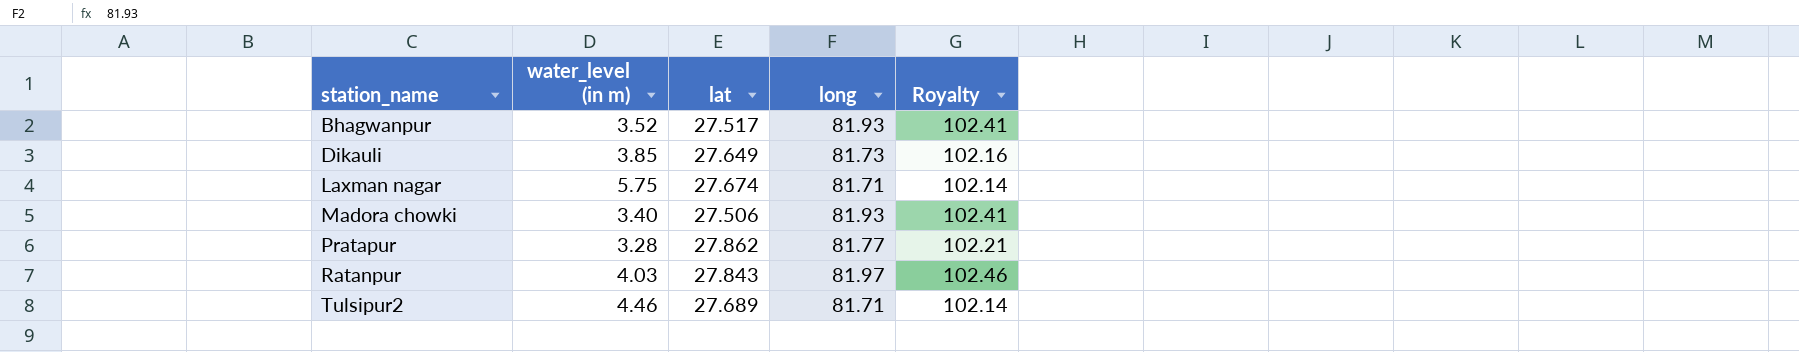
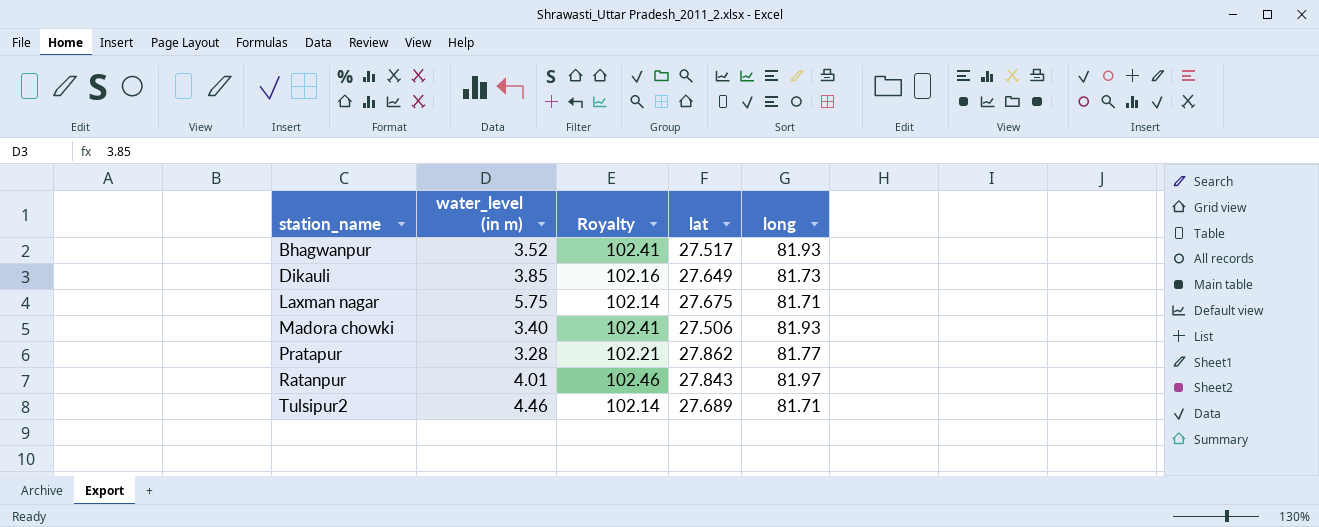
column Royalty | position: 5 -> 3
Laxman nagar | lat: 27.674 -> 27.675
Ratanpur | water_level (in m): 4.03 -> 4.01

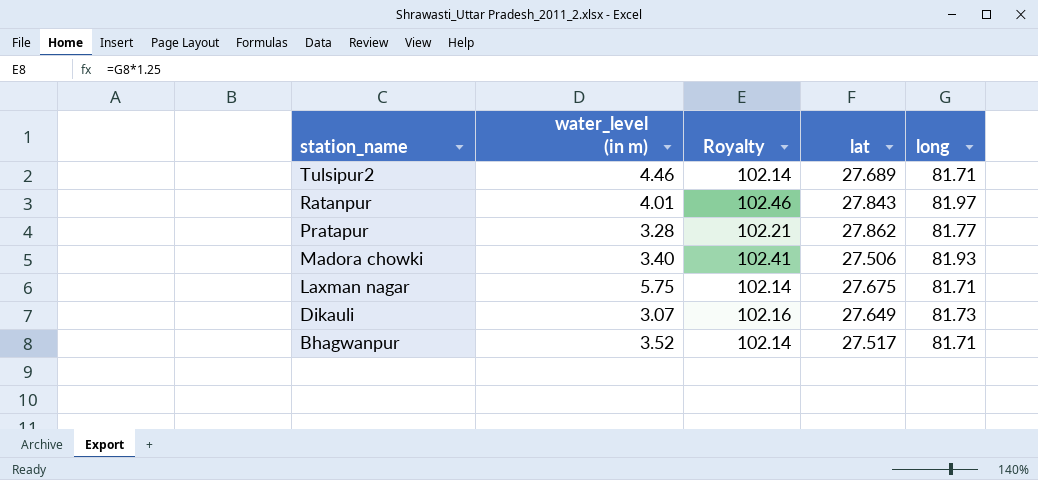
row order: station_name ascending -> station_name descending
Dikauli | water_level (in m): 3.85 -> 3.07
Bhagwanpur | Royalty: 102.41 -> 102.14
Bhagwanpur | long: 81.93 -> 81.71

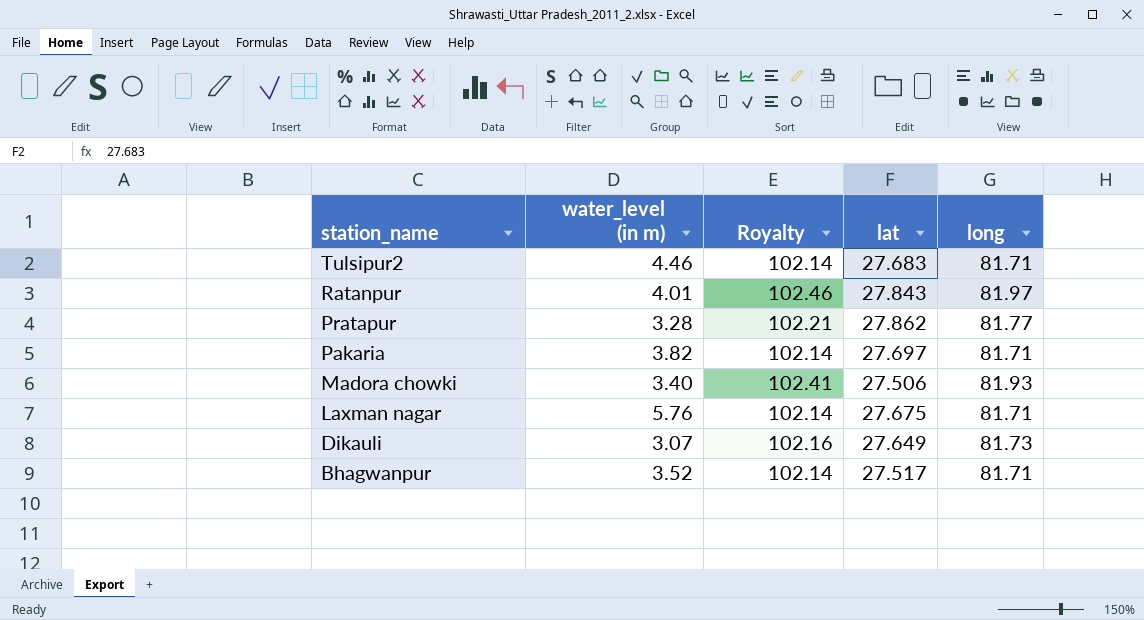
Tulsipur2 | lat: 27.689 -> 27.683
row Pakaria: none -> 3.82 | 102.14 | 27.697 | 81.71
Laxman nagar | water_level (in m): 5.75 -> 5.76

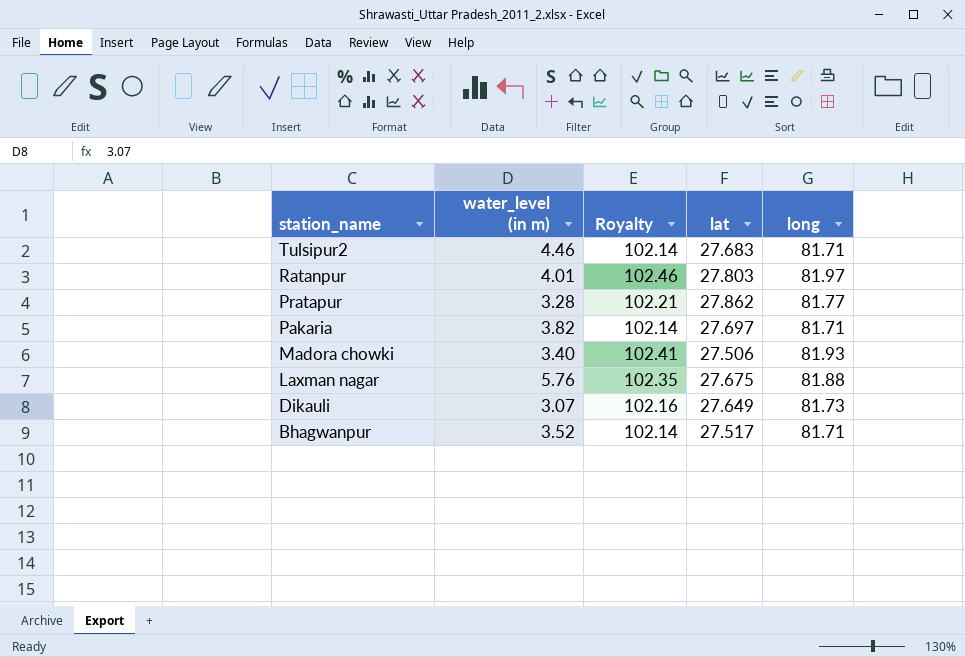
Ratanpur | lat: 27.843 -> 27.803
Laxman nagar | Royalty: 102.14 -> 102.35
Laxman nagar | long: 81.71 -> 81.88

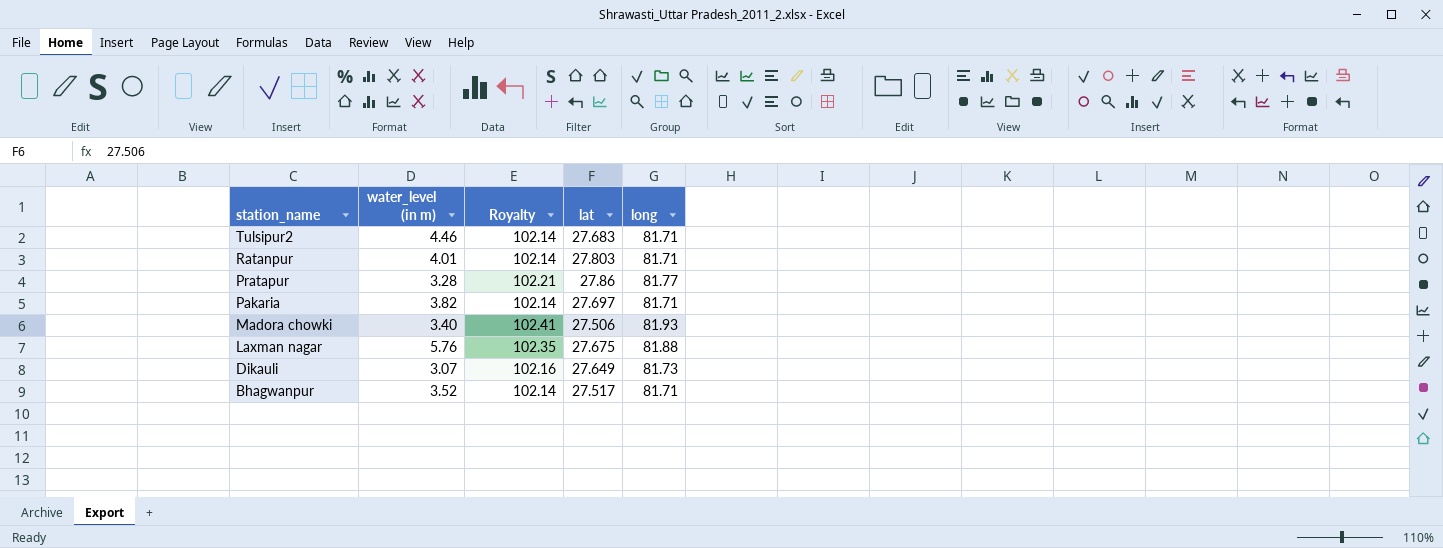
Ratanpur | Royalty: 102.46 -> 102.14
Ratanpur | long: 81.97 -> 81.71
Pratapur | lat: 27.862 -> 27.86

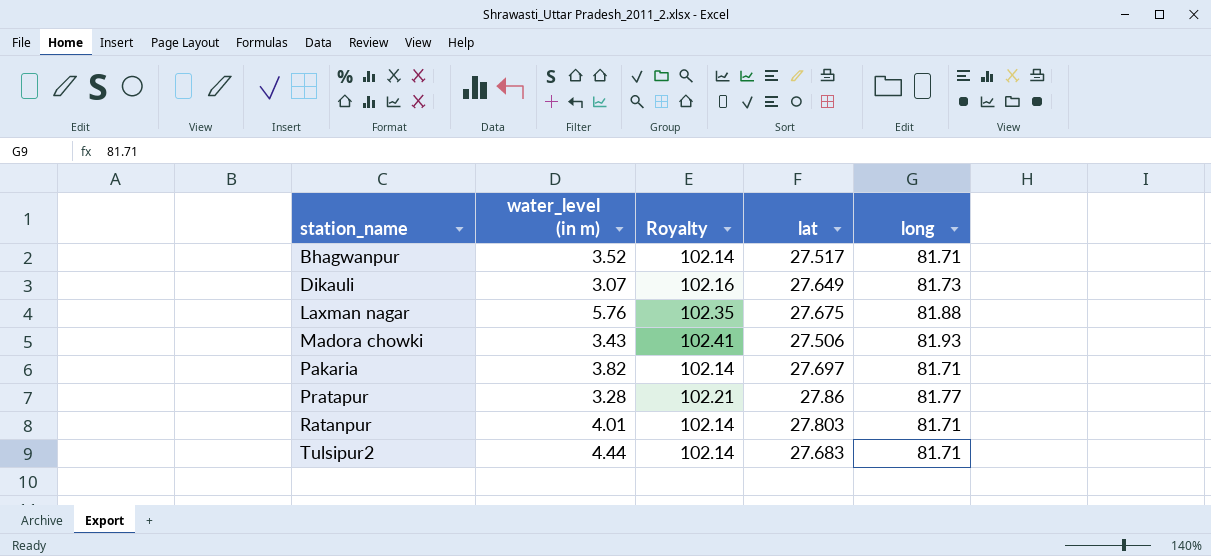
row order: station_name descending -> station_name ascending
Madora chowki | water_level (in m): 3.40 -> 3.43
Tulsipur2 | water_level (in m): 4.46 -> 4.44

